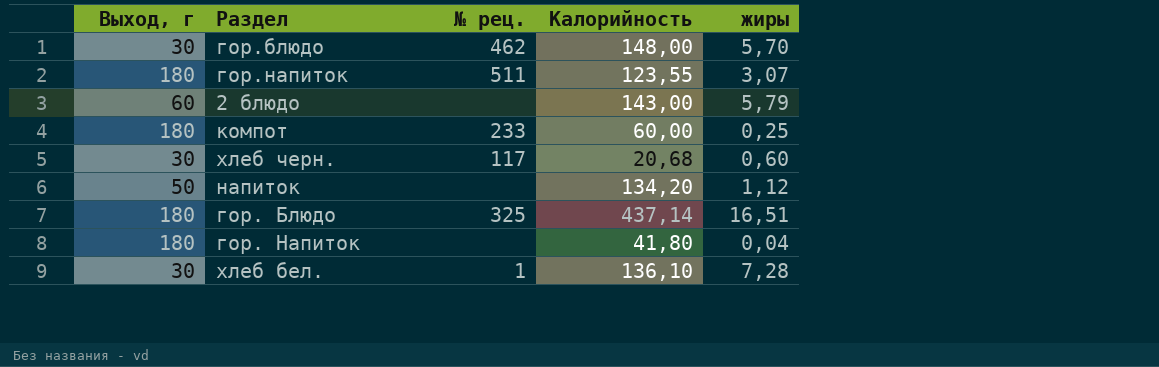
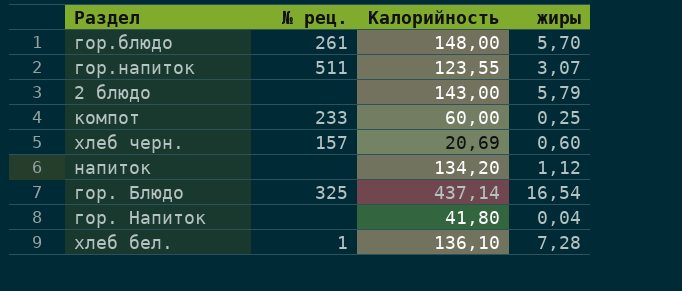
column Выход, г | position: 1 -> none
гор.блюдо | № рец.: 462 -> 261
хлеб черн. | № рец.: 117 -> 157
хлеб черн. | Калорийность: 20,68 -> 20,69
гор. Блюдо | жиры: 16,51 -> 16,54

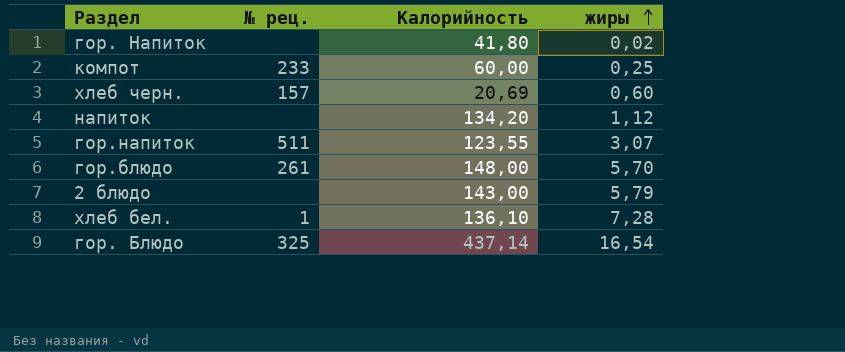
row order: none -> жиры ascending
гор. Напиток | жиры: 0,04 -> 0,02

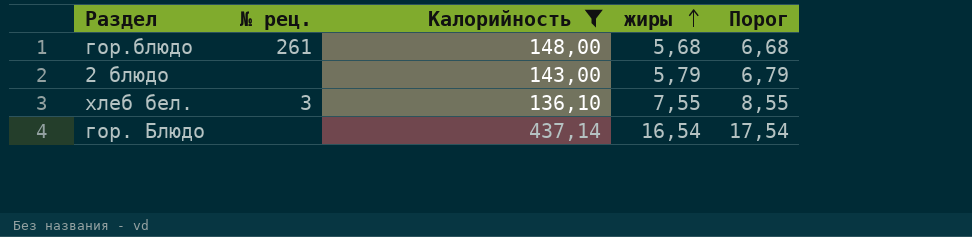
filter: none -> Калорийность >= 136,10
column Порог | formula: none -> [жиры] + 1
гор.блюдо | жиры: 5,70 -> 5,68
хлеб бел. | № рец.: 1 -> 3
хлеб бел. | жиры: 7,28 -> 7,55
гор. Блюдо | № рец.: 325 -> none

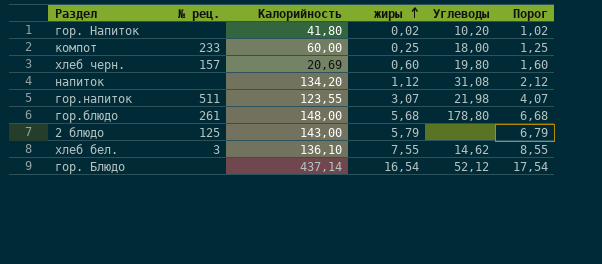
filter: Калорийность >= 136,10 -> none
column Углеводы | position: none -> 5
2 блюдо | № рец.: none -> 125

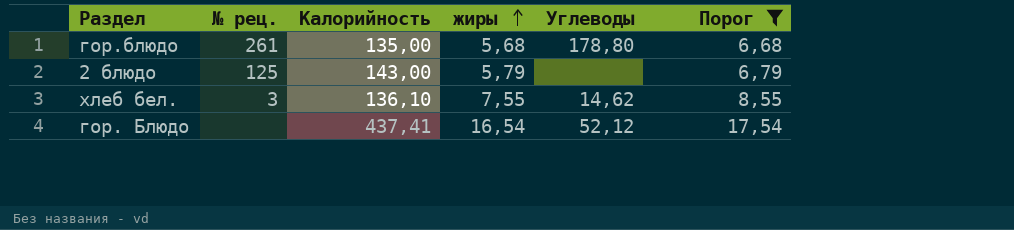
filter: none -> Порог >= 6,68
гор.блюдо | Калорийность: 148,00 -> 135,00
гор. Блюдо | Калорийность: 437,14 -> 437,41

